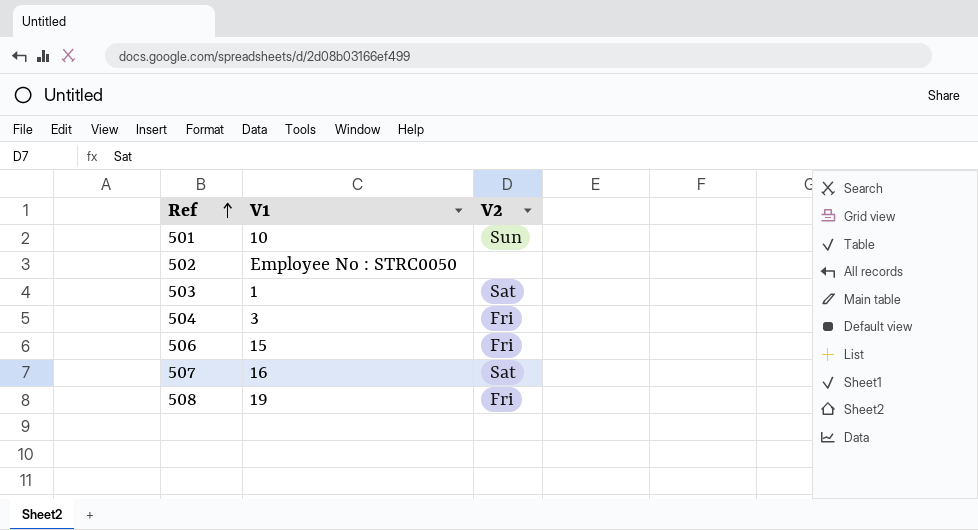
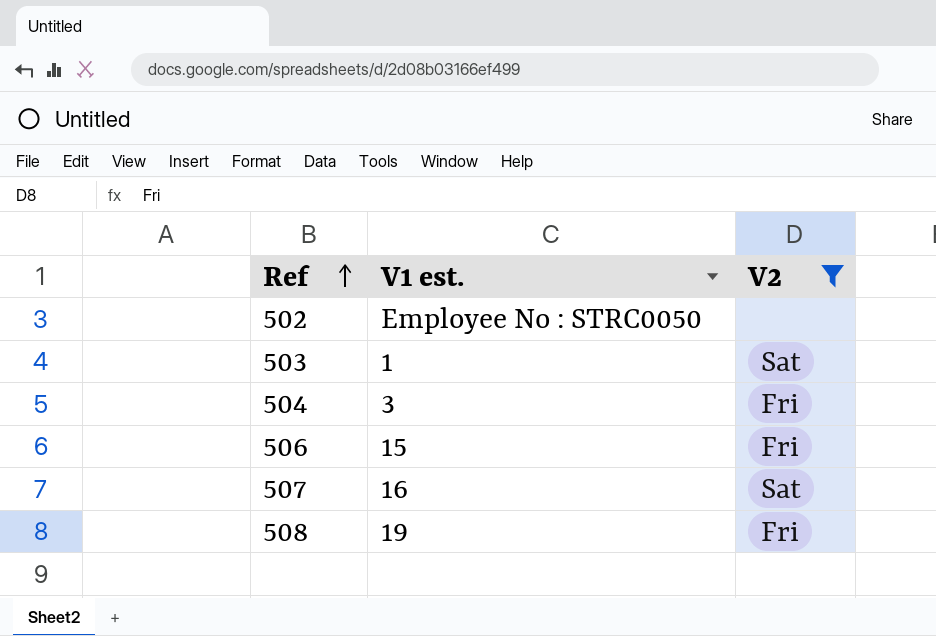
filter: none -> V2 != Sun
column name: V1 -> V1 est.

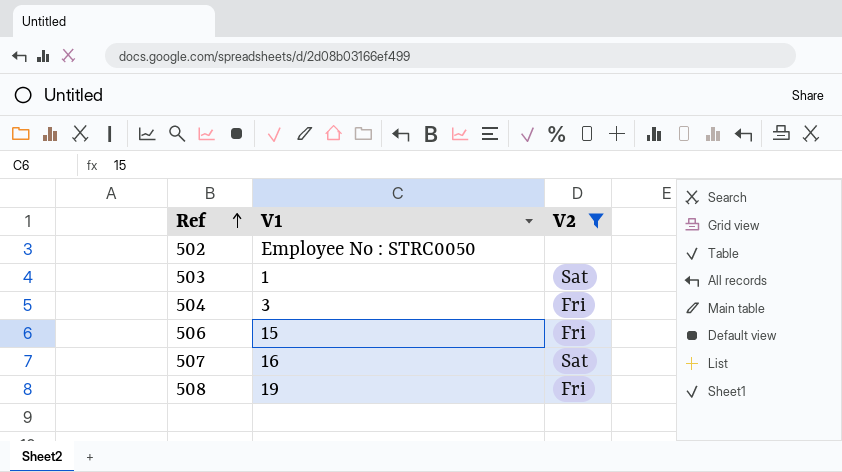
column name: V1 est. -> V1

